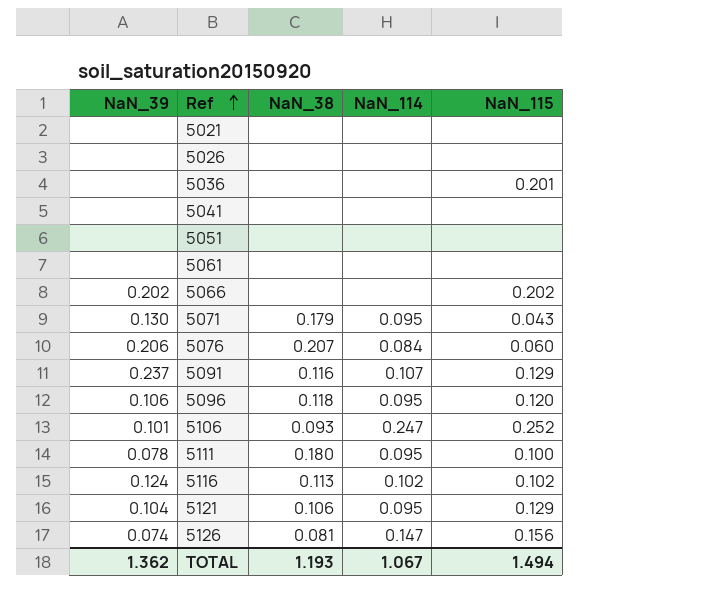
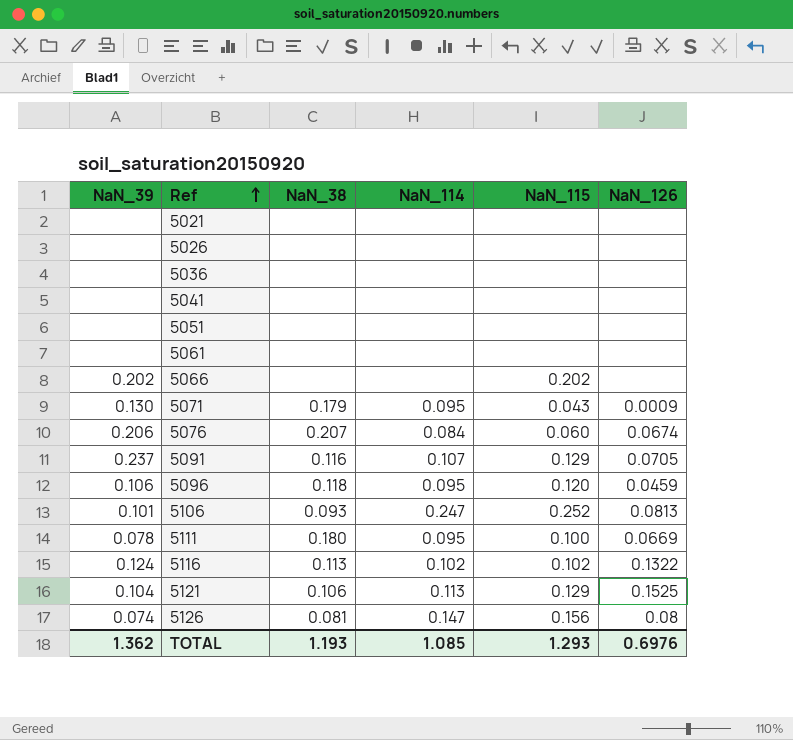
column NaN_126 | position: none -> 6
5036 | NaN_115: 0.201 -> none
5121 | NaN_114: 0.095 -> 0.113
TOTAL | NaN_114: 1.067 -> 1.085
TOTAL | NaN_115: 1.494 -> 1.293

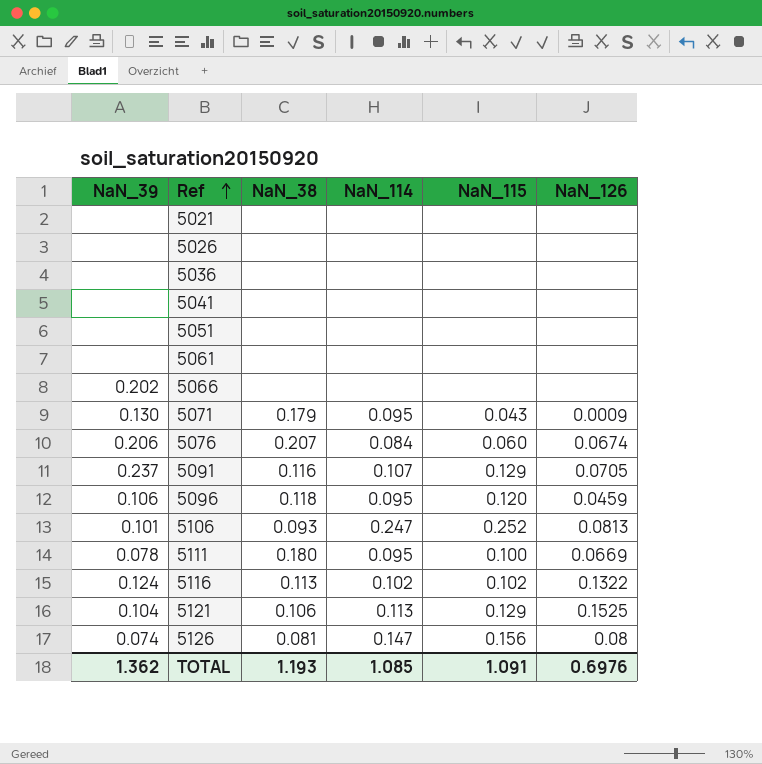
5066 | NaN_115: 0.202 -> none
TOTAL | NaN_115: 1.293 -> 1.091

